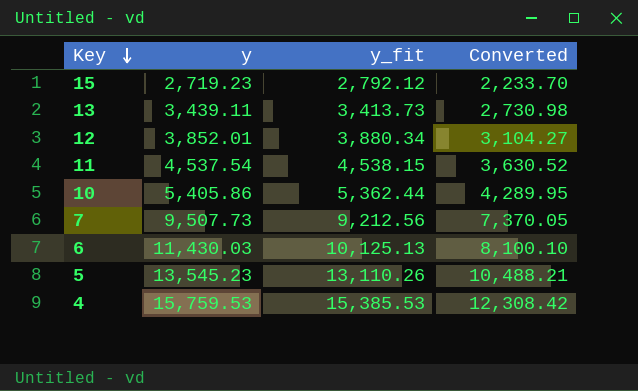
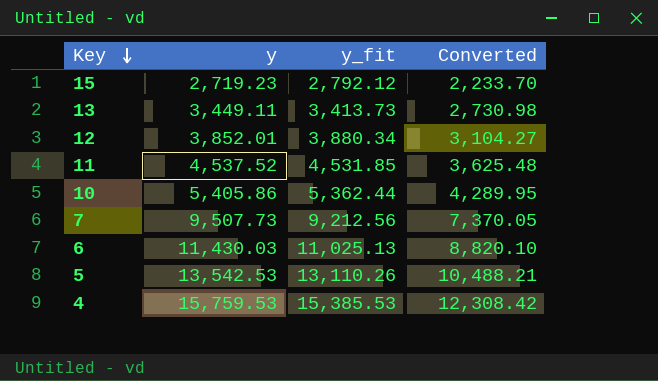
13 | y: 3,439.11 -> 3,449.11
11 | y: 4,537.54 -> 4,537.52
11 | y_fit: 4,538.15 -> 4,531.85
11 | Converted: 3,630.52 -> 3,625.48
6 | y_fit: 10,125.13 -> 11,025.13
6 | Converted: 8,100.10 -> 8,820.10
5 | y: 13,545.23 -> 13,542.53

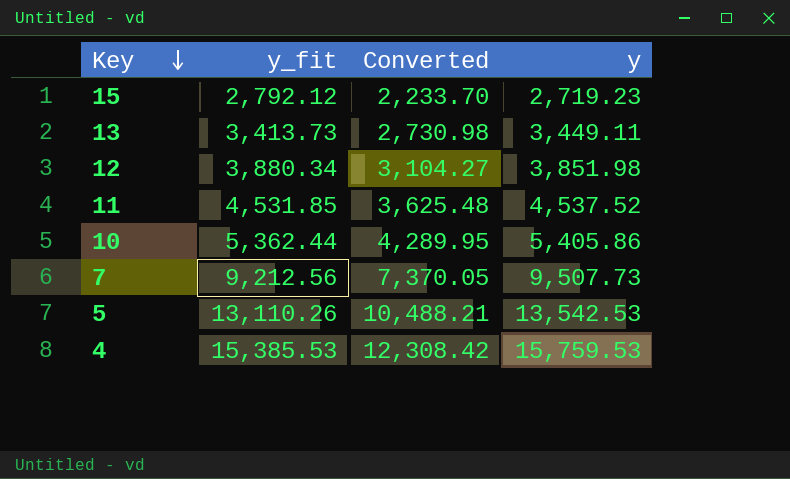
column y | position: 2 -> 4
row 6: 11,430.03 | 11,025.13 | 8,820.10 -> none
12 | y: 3,852.01 -> 3,851.98

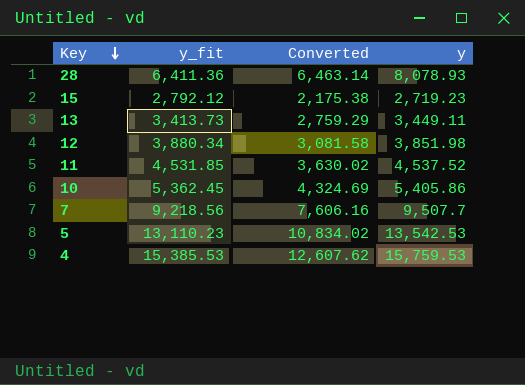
column Converted | formula: [y_fit] * 0.8 -> [y] * 0.8
row 28: none -> 6,411.36 | 6,463.14 | 8,078.93
10 | y_fit: 5,362.44 -> 5,362.45
7 | y_fit: 9,212.56 -> 9,218.56
7 | y: 9,507.73 -> 9,507.7
5 | y_fit: 13,110.26 -> 13,110.23

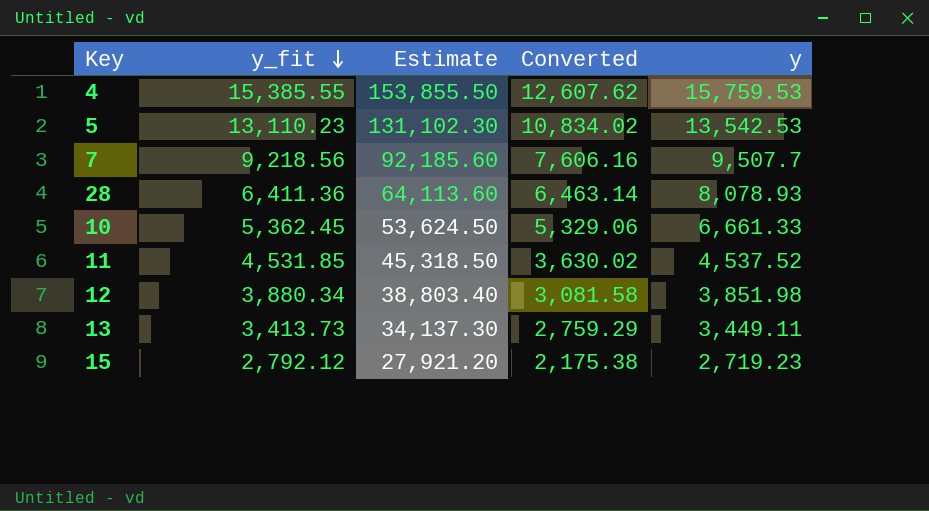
row order: Key descending -> y_fit descending
column Estimate | formula: none -> [y_fit] * 10
4 | y_fit: 15,385.53 -> 15,385.55
10 | Converted: 4,324.69 -> 5,329.06
10 | y: 5,405.86 -> 6,661.33

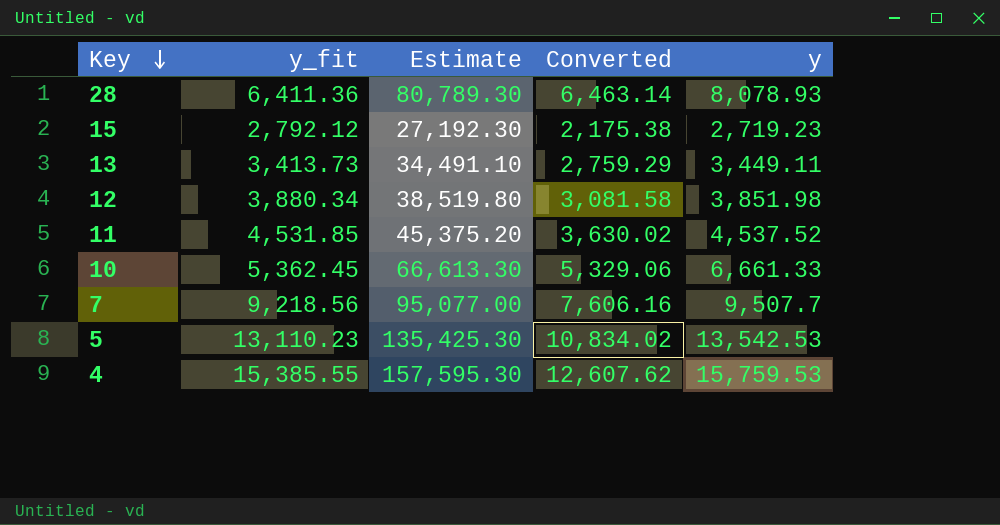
row order: y_fit descending -> Key descending
column Estimate | formula: [y_fit] * 10 -> [y] * 10

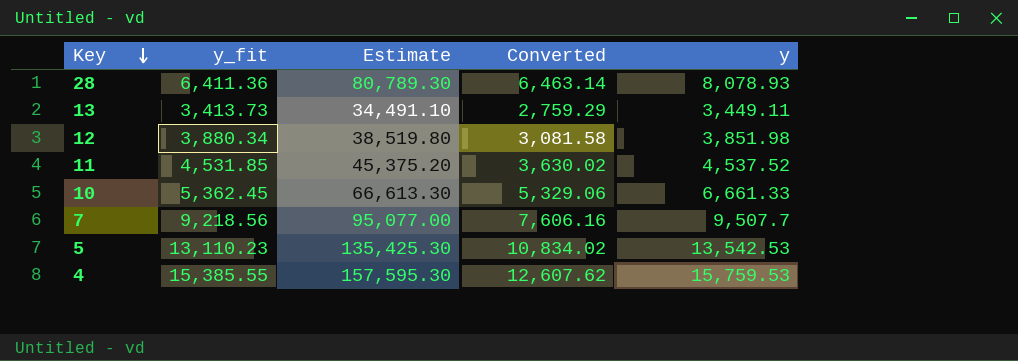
row 15: 2,792.12 | 27,192.30 | 2,175.38 | 2,719.23 -> none

